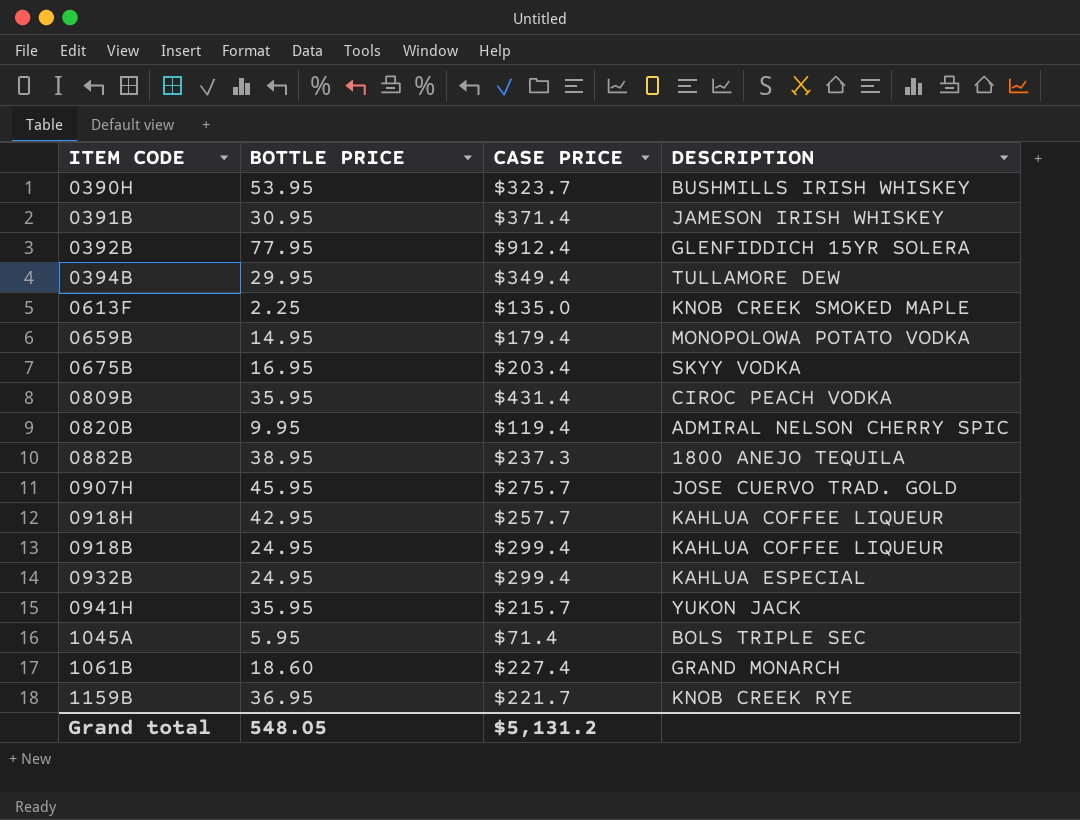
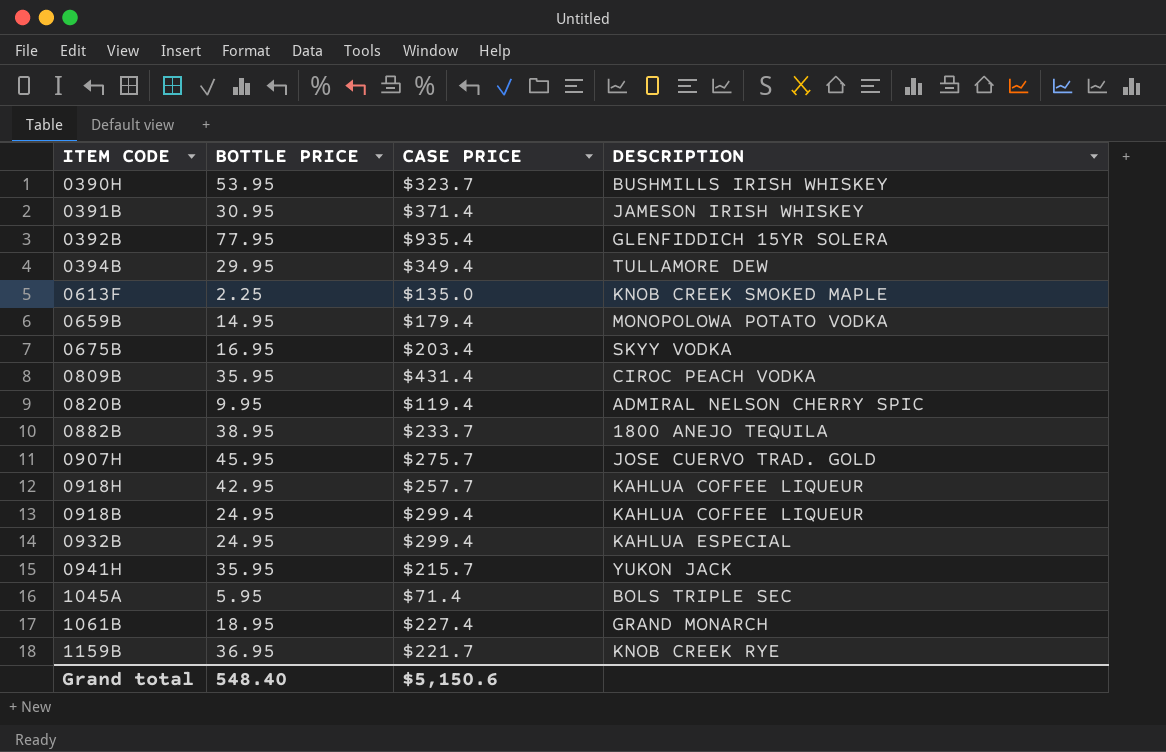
0392B | CASE PRICE: $912.4 -> $935.4
0882B | CASE PRICE: $237.3 -> $233.7
1061B | BOTTLE PRICE: 18.60 -> 18.95
Grand total | BOTTLE PRICE: 548.05 -> 548.40
Grand total | CASE PRICE: $5,131.2 -> $5,150.6

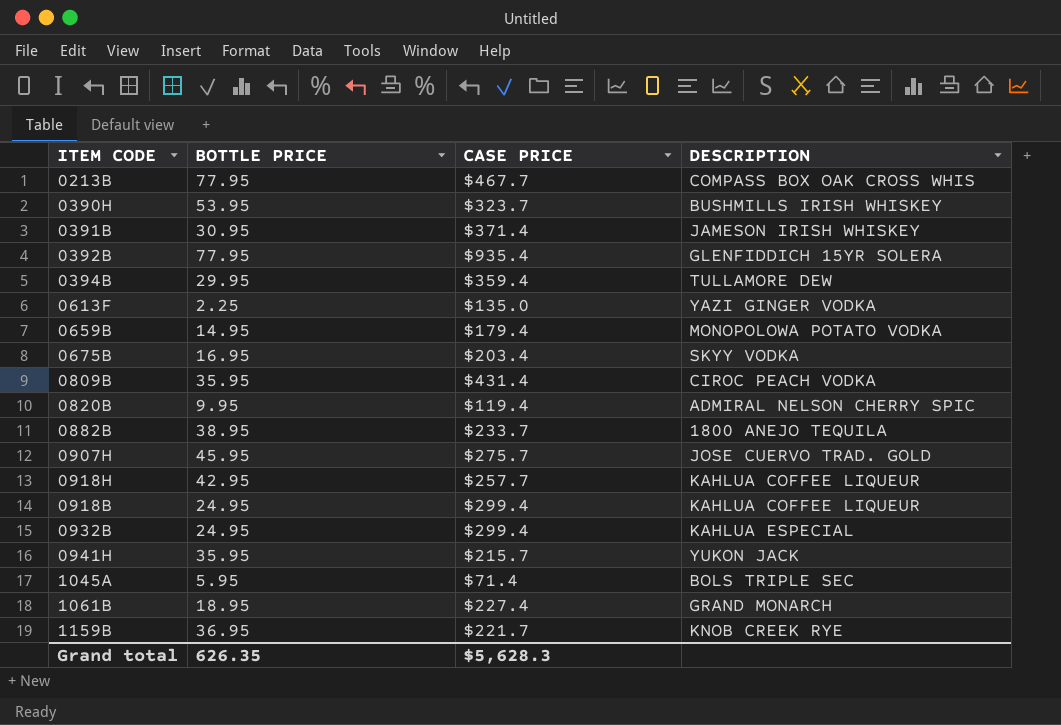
row 0213B: none -> 77.95 | $467.7 | COMPASS BOX OAK CROSS WHIS
0394B | CASE PRICE: $349.4 -> $359.4
0613F | DESCRIPTION: KNOB CREEK SMOKED MAPLE -> YAZI GINGER VODKA
Grand total | BOTTLE PRICE: 548.40 -> 626.35
Grand total | CASE PRICE: $5,150.6 -> $5,628.3

